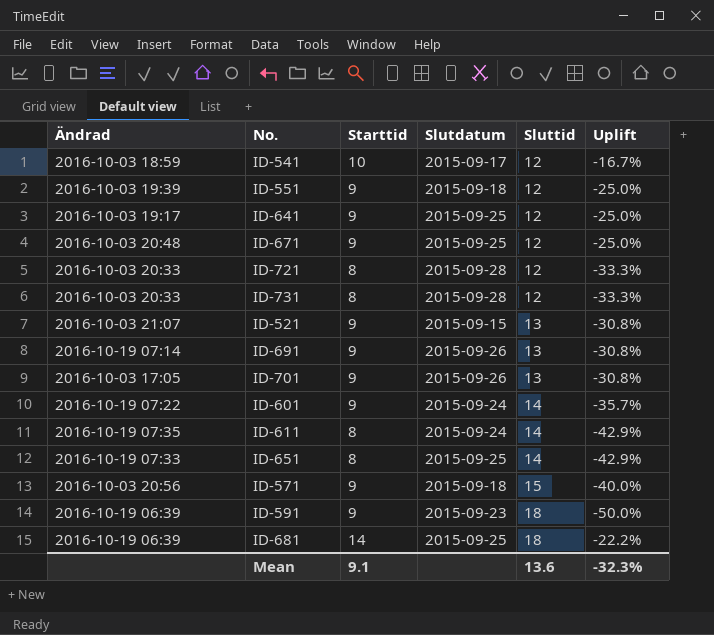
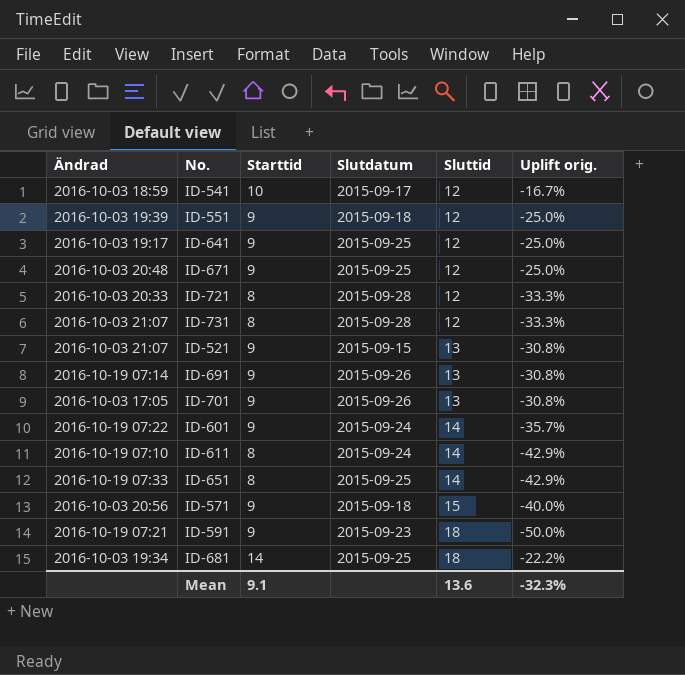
column name: Uplift -> Uplift orig.
ID-731 | Ändrad: 2016-10-03 20:33 -> 2016-10-03 21:07
ID-611 | Ändrad: 2016-10-19 07:35 -> 2016-10-19 07:10
ID-591 | Ändrad: 2016-10-19 06:39 -> 2016-10-19 07:21
ID-681 | Ändrad: 2016-10-19 06:39 -> 2016-10-03 19:34

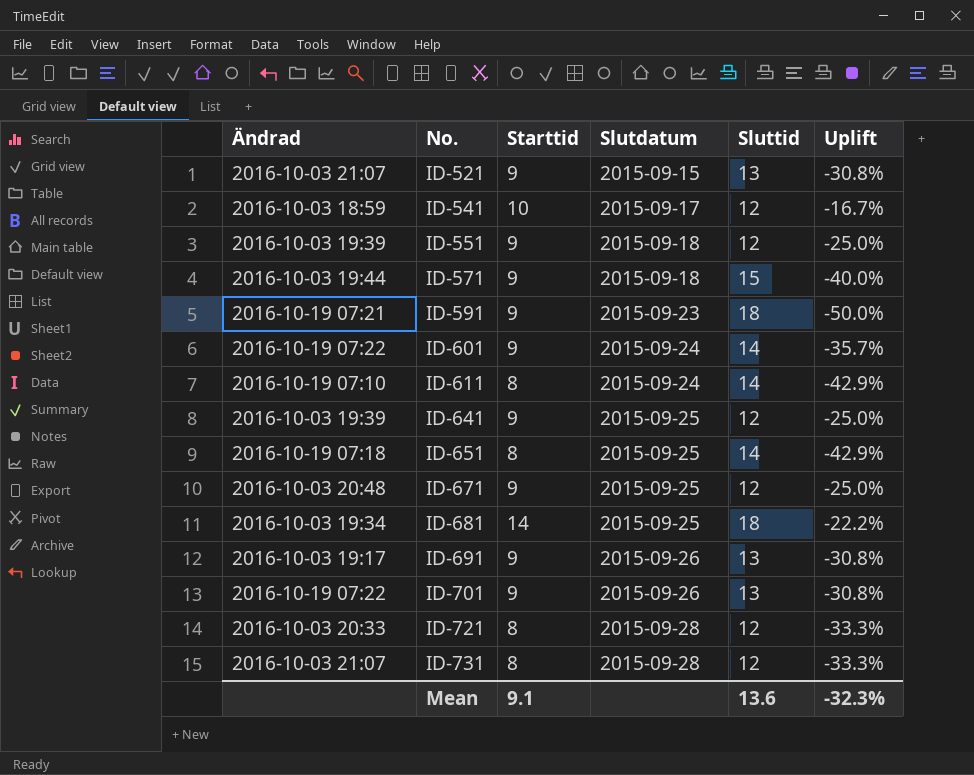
row order: Sluttid ascending -> No. ascending
column name: Uplift orig. -> Uplift
ID-571 | Ändrad: 2016-10-03 20:56 -> 2016-10-03 19:44
ID-641 | Ändrad: 2016-10-03 19:17 -> 2016-10-03 19:39
ID-651 | Ändrad: 2016-10-19 07:33 -> 2016-10-19 07:18
ID-691 | Ändrad: 2016-10-19 07:14 -> 2016-10-03 19:17
ID-701 | Ändrad: 2016-10-03 17:05 -> 2016-10-19 07:22

